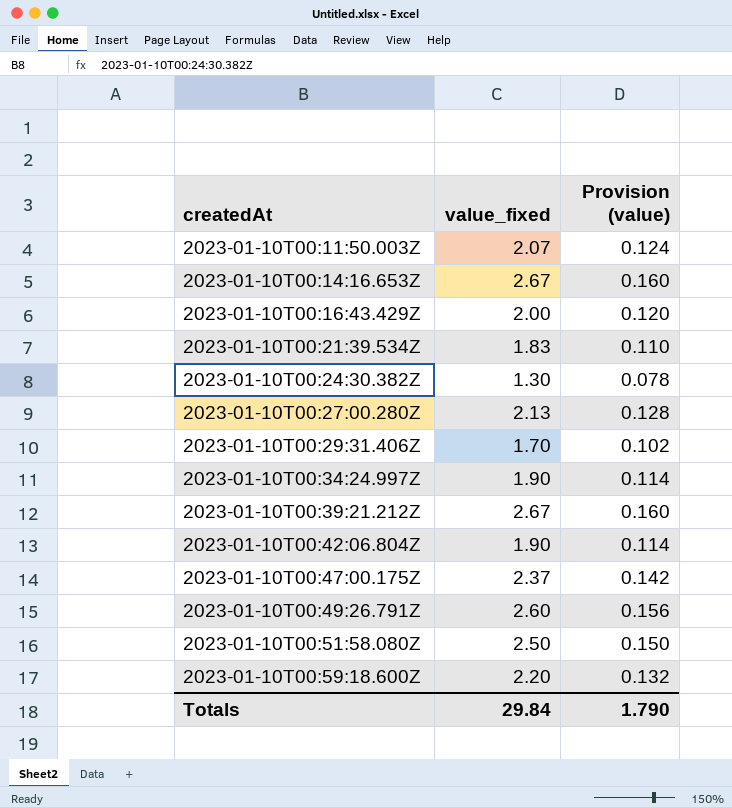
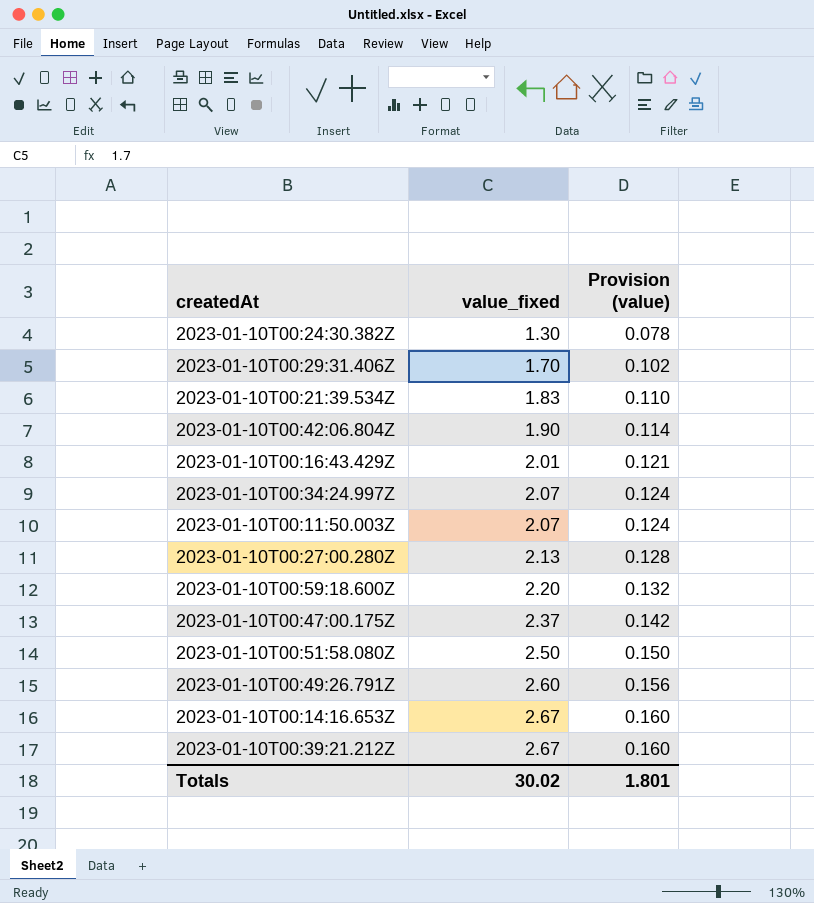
row order: createdAt ascending -> value_fixed ascending
2023-01-10T00:16:43.429Z | value_fixed: 2.00 -> 2.01
2023-01-10T00:16:43.429Z | Provision (value): 0.120 -> 0.121
2023-01-10T00:34:24.997Z | value_fixed: 1.90 -> 2.07
2023-01-10T00:34:24.997Z | Provision (value): 0.114 -> 0.124
Totals | value_fixed: 29.84 -> 30.02
Totals | Provision (value): 1.790 -> 1.801

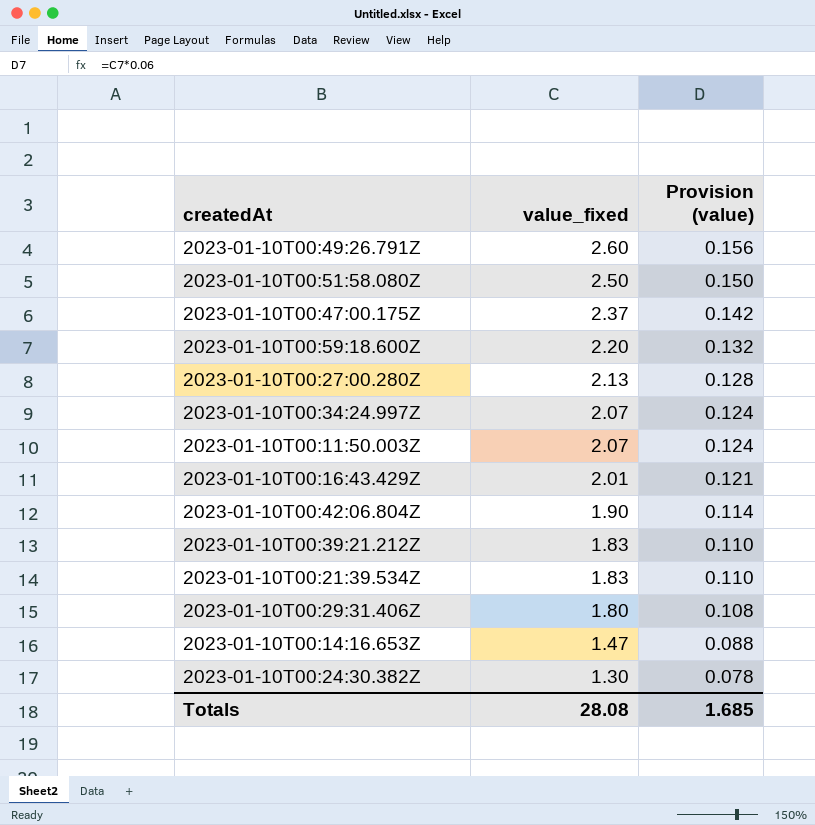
row order: value_fixed ascending -> value_fixed descending
2023-01-10T00:39:21.212Z | value_fixed: 2.67 -> 1.83
2023-01-10T00:39:21.212Z | Provision (value): 0.160 -> 0.110
2023-01-10T00:29:31.406Z | value_fixed: 1.70 -> 1.80
2023-01-10T00:29:31.406Z | Provision (value): 0.102 -> 0.108
2023-01-10T00:14:16.653Z | value_fixed: 2.67 -> 1.47
2023-01-10T00:14:16.653Z | Provision (value): 0.160 -> 0.088
Totals | value_fixed: 30.02 -> 28.08
Totals | Provision (value): 1.801 -> 1.685

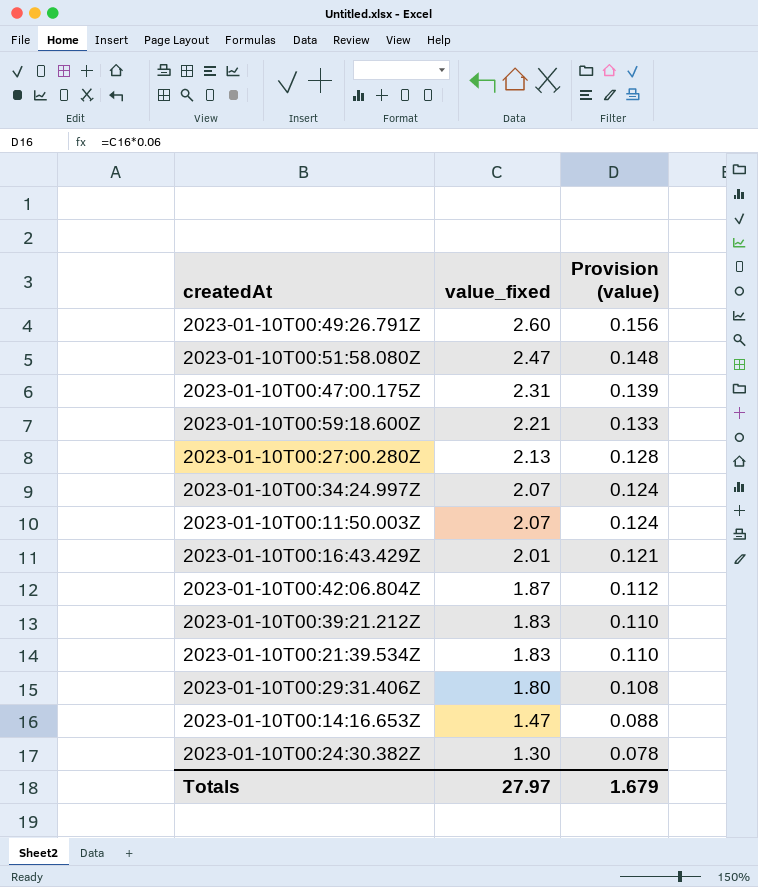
2023-01-10T00:51:58.080Z | value_fixed: 2.50 -> 2.47
2023-01-10T00:51:58.080Z | Provision (value): 0.150 -> 0.148
2023-01-10T00:47:00.175Z | value_fixed: 2.37 -> 2.31
2023-01-10T00:47:00.175Z | Provision (value): 0.142 -> 0.139
2023-01-10T00:59:18.600Z | value_fixed: 2.20 -> 2.21
2023-01-10T00:59:18.600Z | Provision (value): 0.132 -> 0.133
2023-01-10T00:42:06.804Z | value_fixed: 1.90 -> 1.87
2023-01-10T00:42:06.804Z | Provision (value): 0.114 -> 0.112
Totals | value_fixed: 28.08 -> 27.97
Totals | Provision (value): 1.685 -> 1.679

